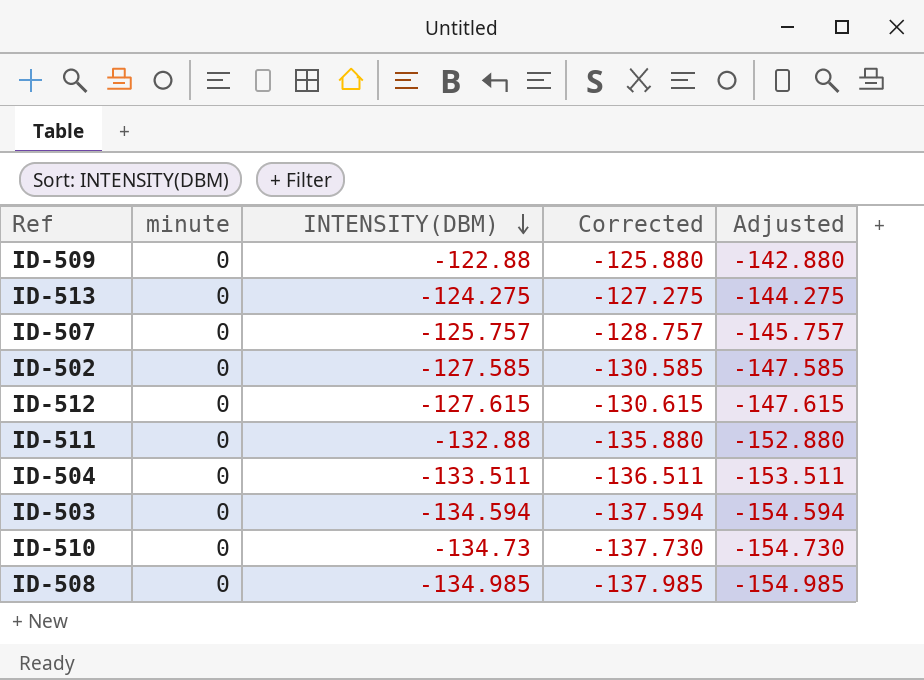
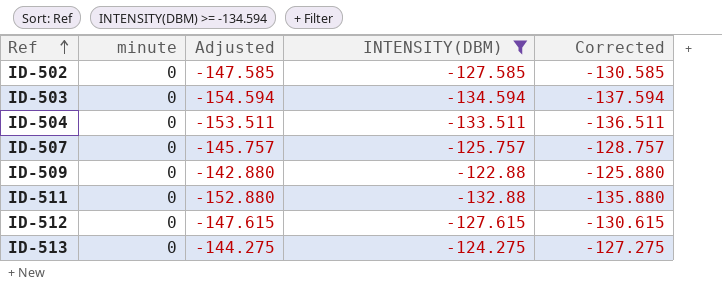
filter: none -> INTENSITY(DBM) >= -134.594
row order: INTENSITY(DBM) descending -> Ref ascending
column Adjusted | position: 5 -> 3

